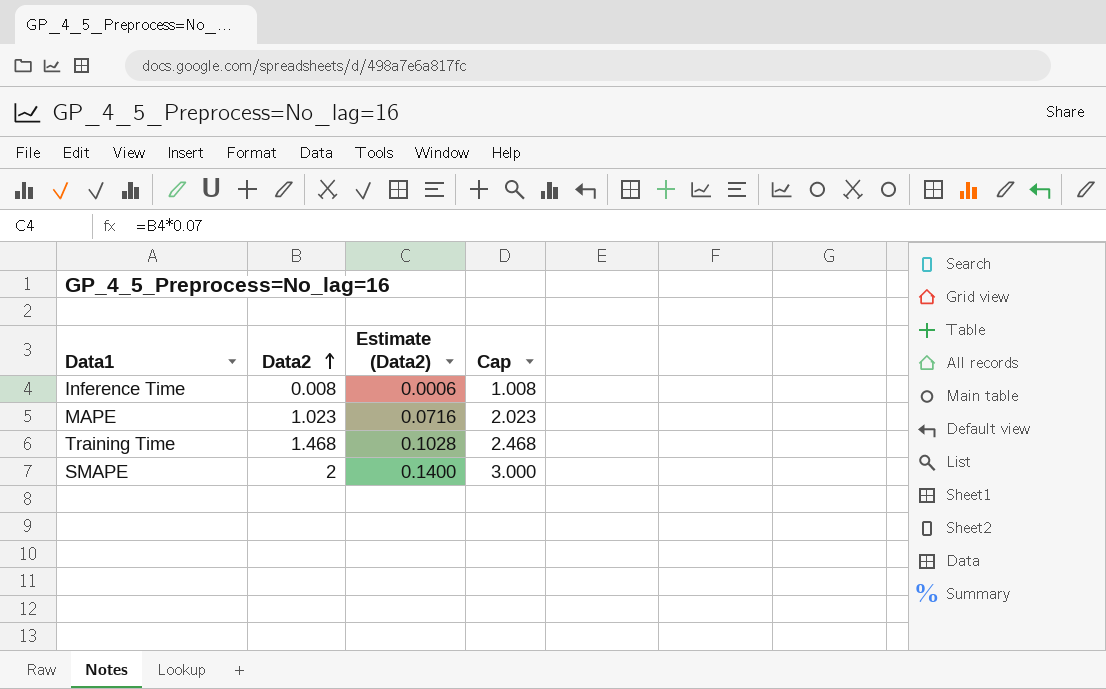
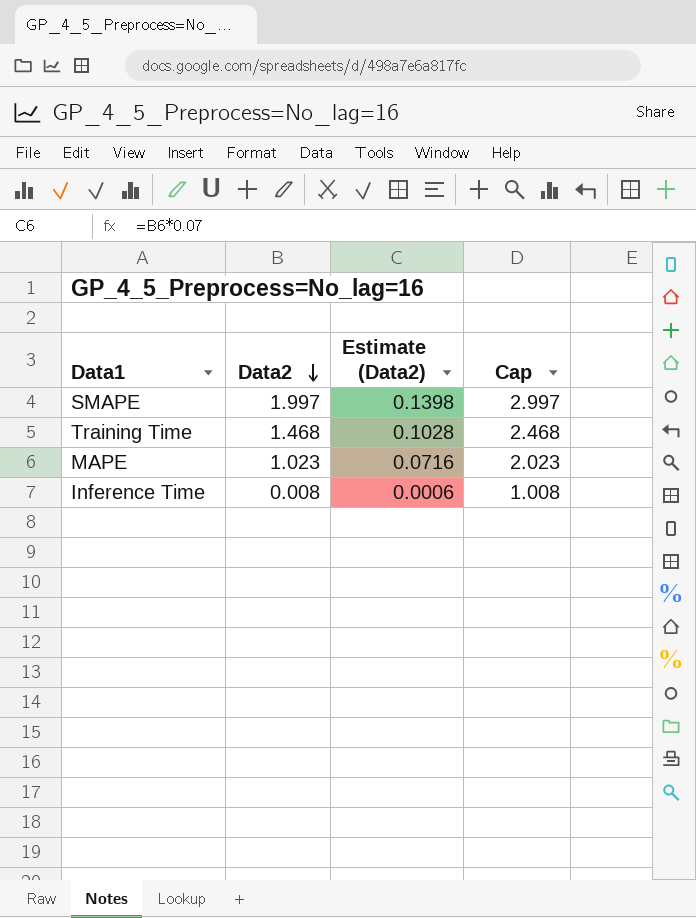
row order: Data2 ascending -> Data2 descending
SMAPE | Data2: 2 -> 1.997
SMAPE | Estimate (Data2): 0.1400 -> 0.1398
SMAPE | Cap: 3.000 -> 2.997

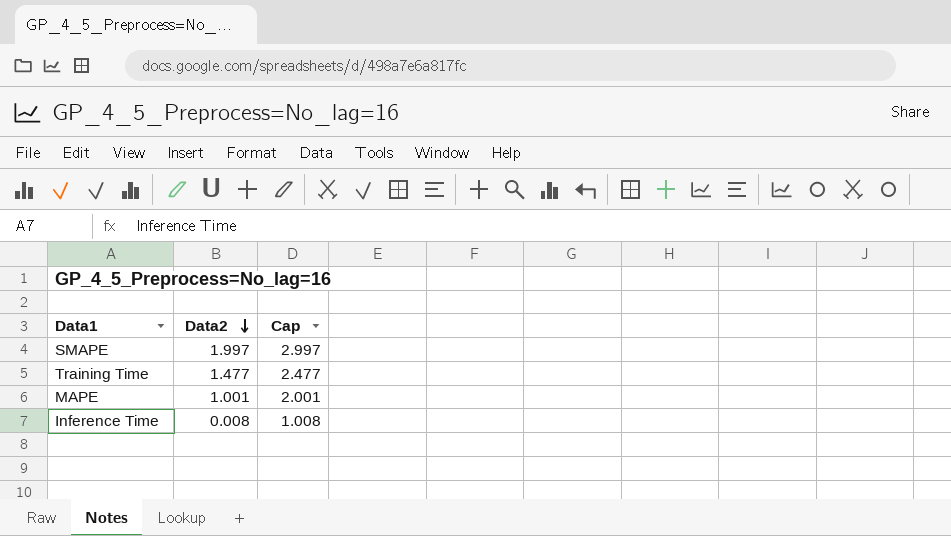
column Estimate (Data2) | formula: [Data2] * 0.07 -> none
Training Time | Data2: 1.468 -> 1.477
Training Time | Cap: 2.468 -> 2.477
MAPE | Data2: 1.023 -> 1.001
MAPE | Cap: 2.023 -> 2.001

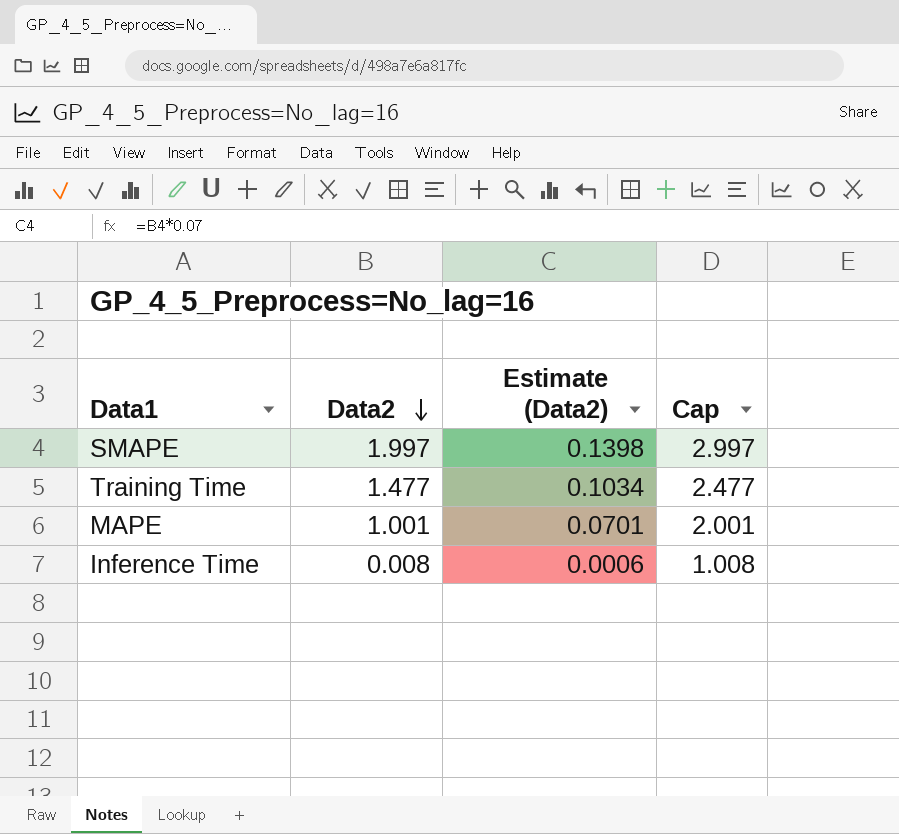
column Estimate (Data2) | formula: none -> [Data2] * 0.07

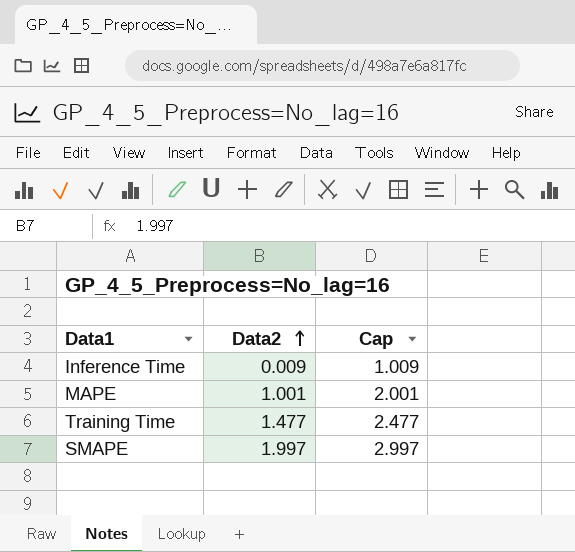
row order: Data2 descending -> Data2 ascending
column Estimate (Data2) | formula: [Data2] * 0.07 -> none
Inference Time | Data2: 0.008 -> 0.009
Inference Time | Cap: 1.008 -> 1.009

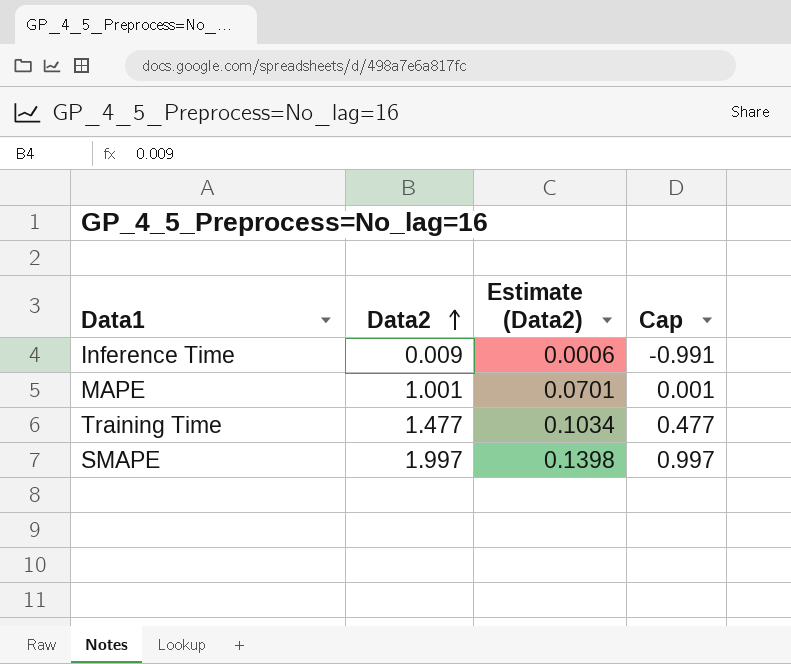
column Estimate (Data2) | formula: none -> [Data2] * 0.07
column Cap | formula: [Data2] + 1 -> [Data2] - 1

